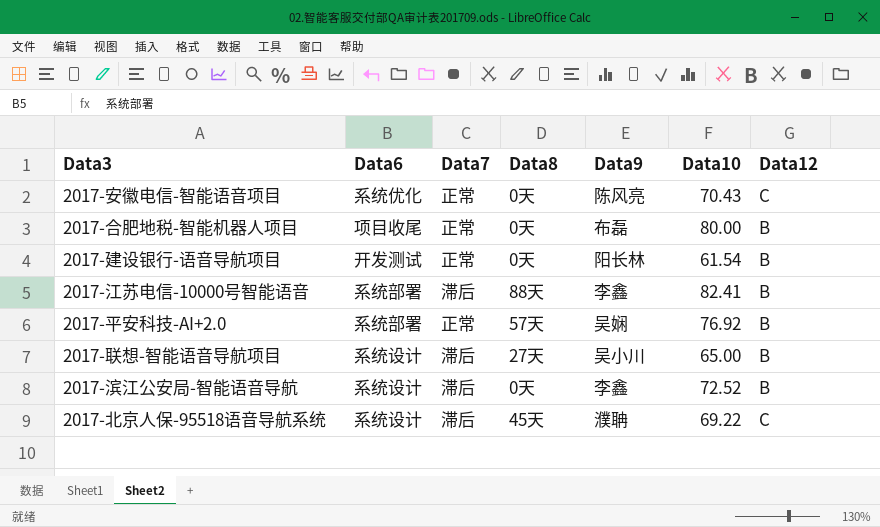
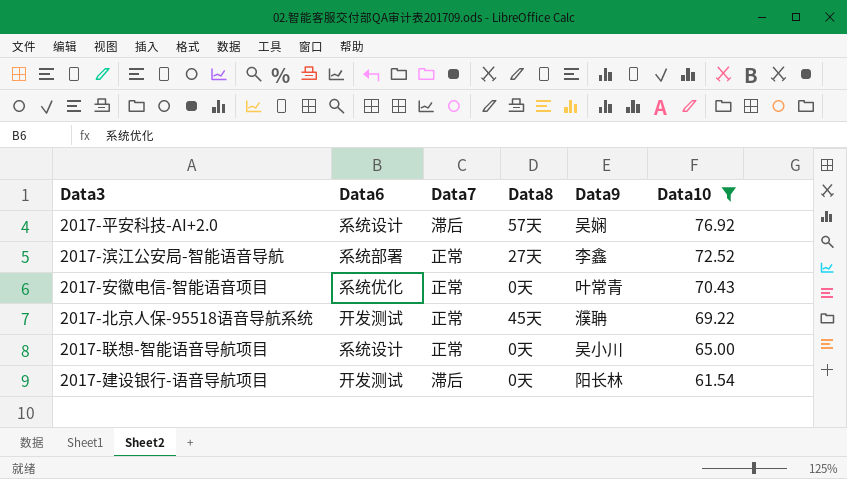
filter: none -> Data10 <= 76.92
row order: none -> Data10 descending
column Data12 | position: 7 -> none
2017-平安科技-AI+2.0 | Data6: 系统部署 -> 系统设计
2017-平安科技-AI+2.0 | Data7: 正常 -> 滞后
2017-滨江公安局-智能语音导航 | Data6: 系统设计 -> 系统部署
2017-滨江公安局-智能语音导航 | Data7: 滞后 -> 正常
2017-滨江公安局-智能语音导航 | Data8: 0天 -> 27天
2017-安徽电信-智能语音项目 | Data9: 陈风亮 -> 叶常青
2017-北京人保-95518语音导航系统 | Data6: 系统设计 -> 开发测试
2017-北京人保-95518语音导航系统 | Data7: 滞后 -> 正常
2017-联想-智能语音导航项目 | Data7: 滞后 -> 正常
2017-联想-智能语音导航项目 | Data8: 27天 -> 0天
2017-建设银行-语音导航项目 | Data7: 正常 -> 滞后

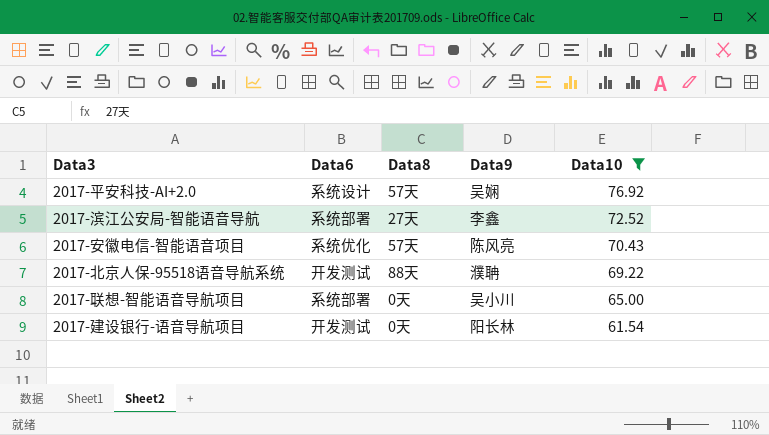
column Data7 | position: 3 -> none
2017-安徽电信-智能语音项目 | Data8: 0天 -> 57天
2017-安徽电信-智能语音项目 | Data9: 叶常青 -> 陈风亮
2017-北京人保-95518语音导航系统 | Data8: 45天 -> 88天
2017-联想-智能语音导航项目 | Data6: 系统设计 -> 系统部署

